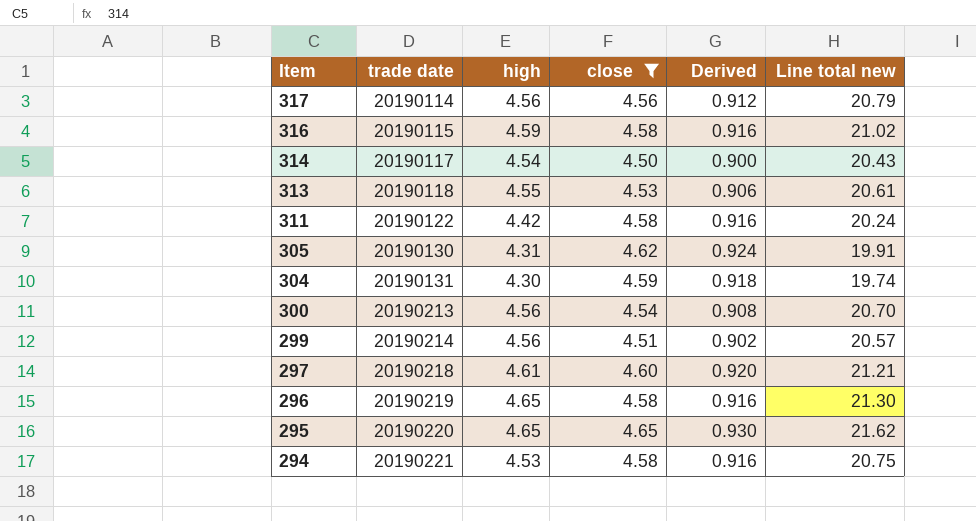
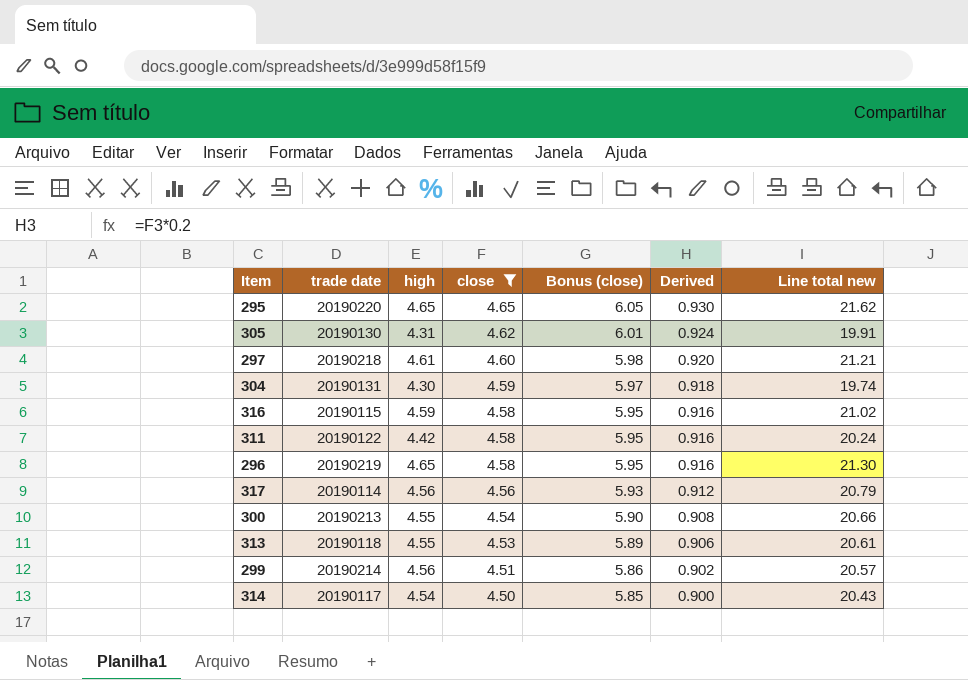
row order: Item descending -> close descending
column Bonus (close) | formula: none -> [close] * 1.3
row 294: 20190221 | 4.53 | 4.58 | 0.916 | 20.75 -> none
300 | high: 4.56 -> 4.55
300 | Line total new: 20.70 -> 20.66

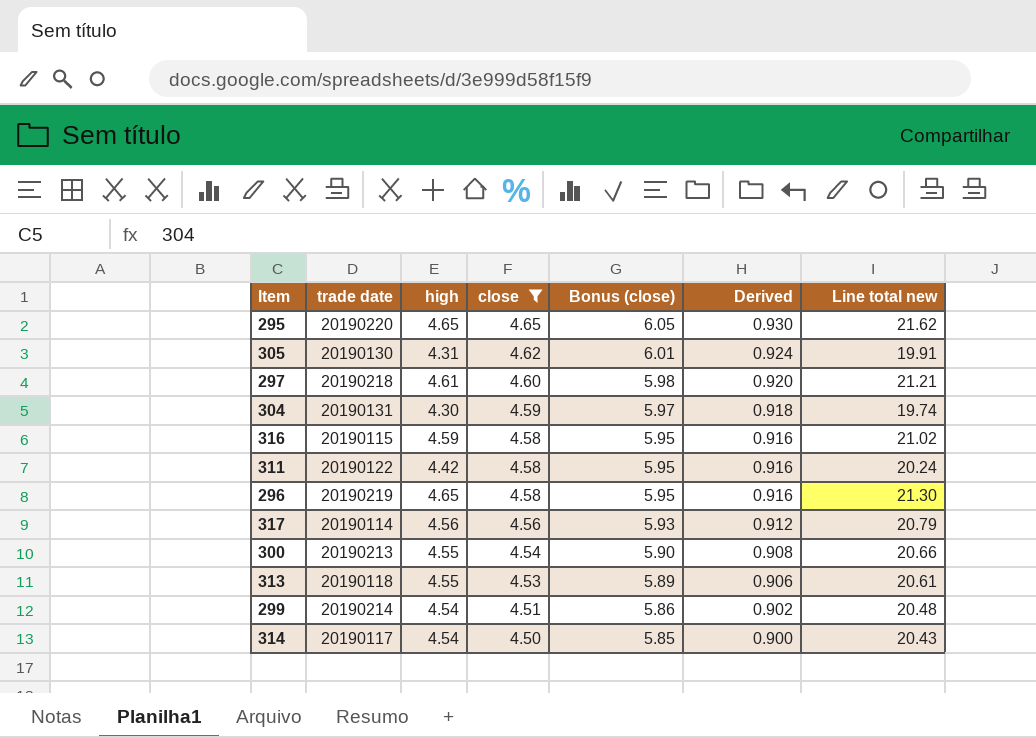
299 | high: 4.56 -> 4.54
299 | Line total new: 20.57 -> 20.48

